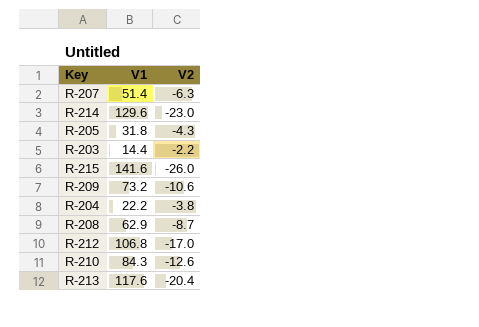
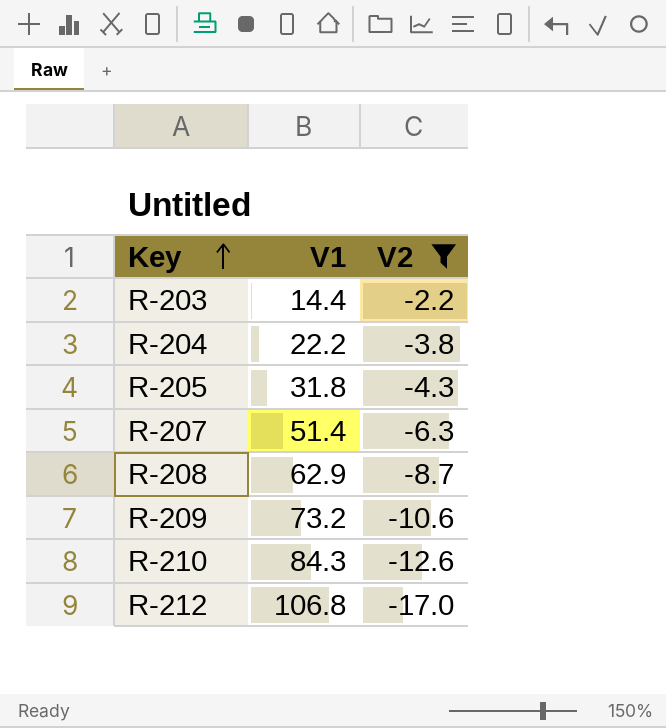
filter: none -> V2 >= -17.0
row order: none -> Key ascending

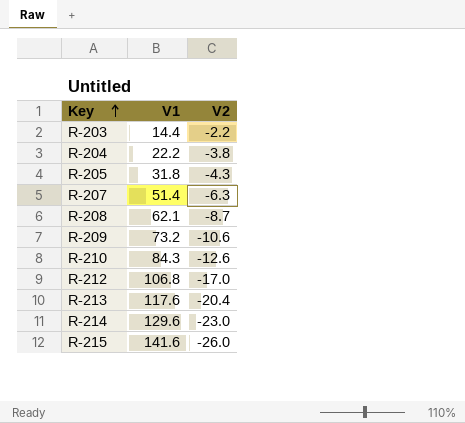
filter: V2 >= -17.0 -> none
R-208 | V1: 62.9 -> 62.1

